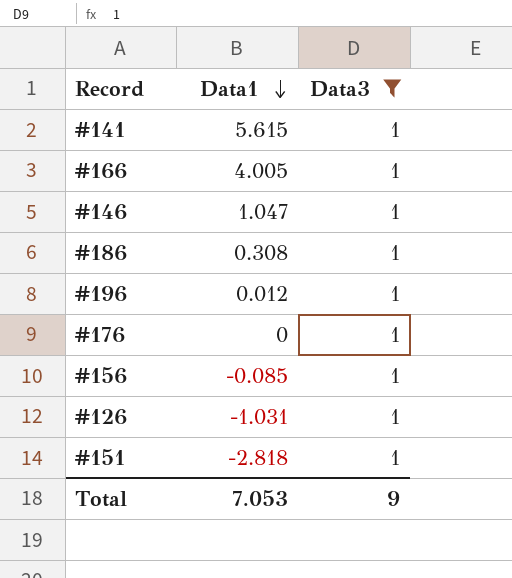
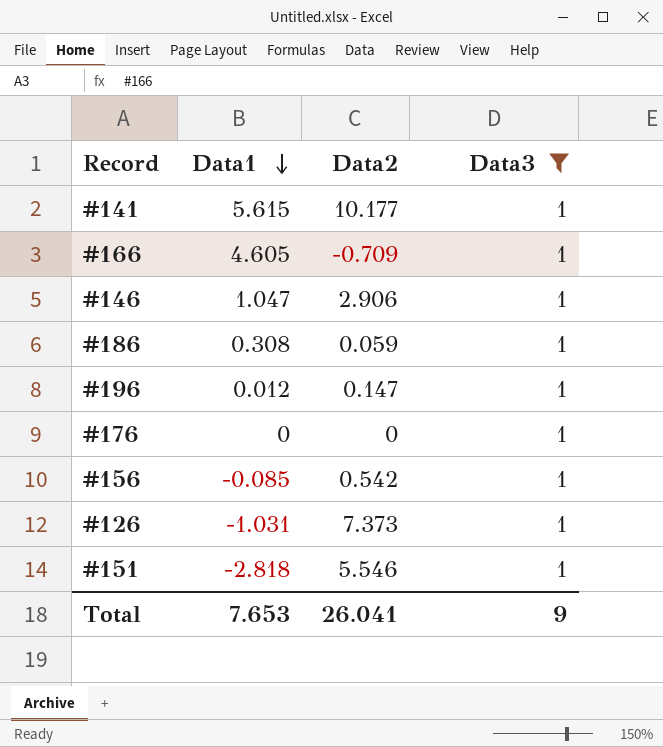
column Data2 | position: none -> 3
#166 | Data1: 4.005 -> 4.605
Total | Data1: 7.053 -> 7.653

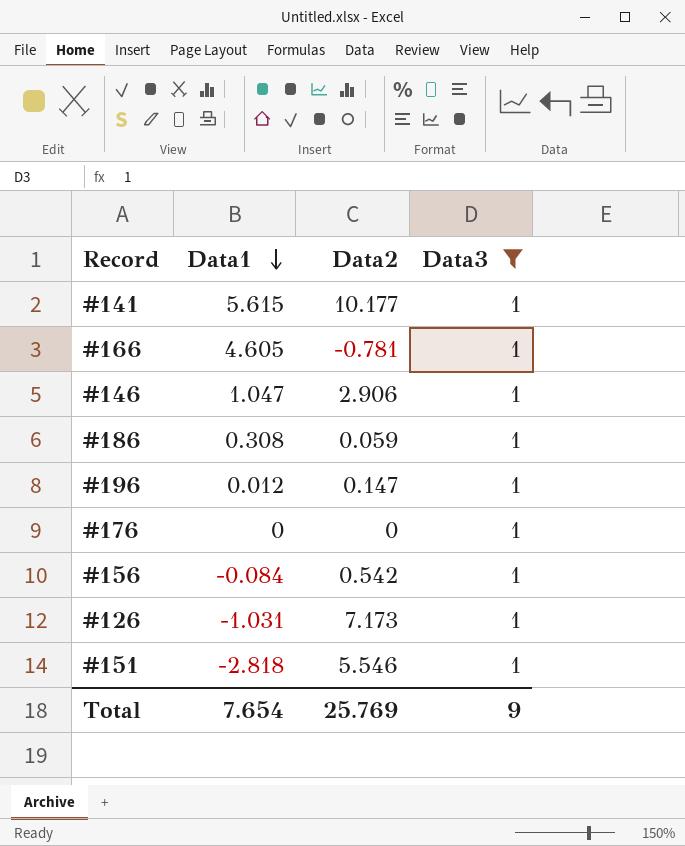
#166 | Data2: -0.709 -> -0.781
#156 | Data1: -0.085 -> -0.084
#126 | Data2: 7.373 -> 7.173
Total | Data1: 7.653 -> 7.654
Total | Data2: 26.041 -> 25.769

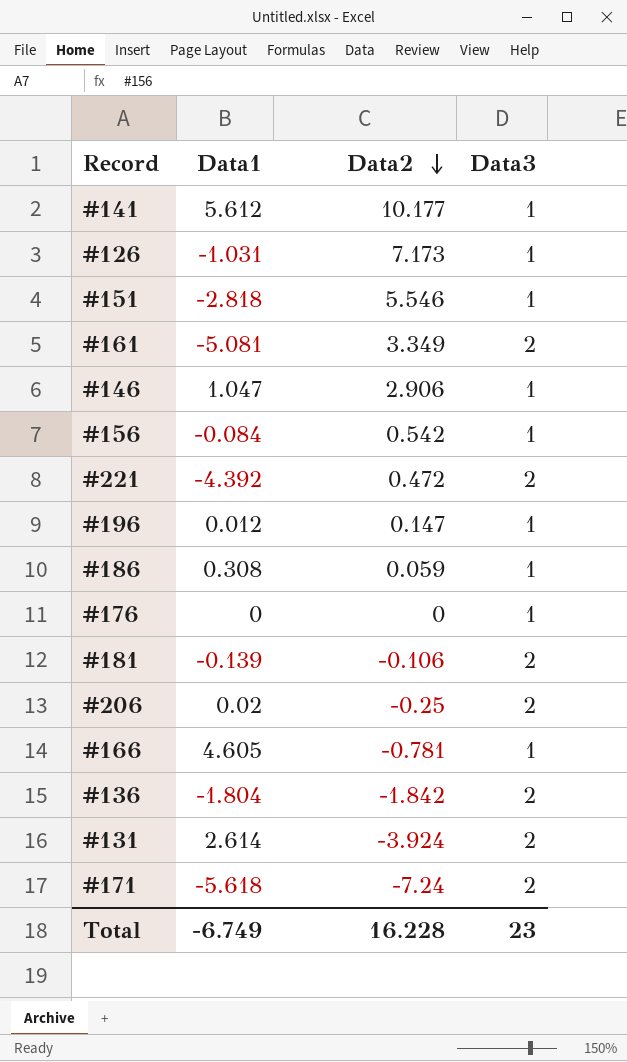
filter: Data3 = 1 -> none
row order: Data1 descending -> Data2 descending
#141 | Data1: 5.615 -> 5.612
Total | Data1: 7.654 -> -6.749
Total | Data2: 25.769 -> 16.228
Total | Data3: 9 -> 23

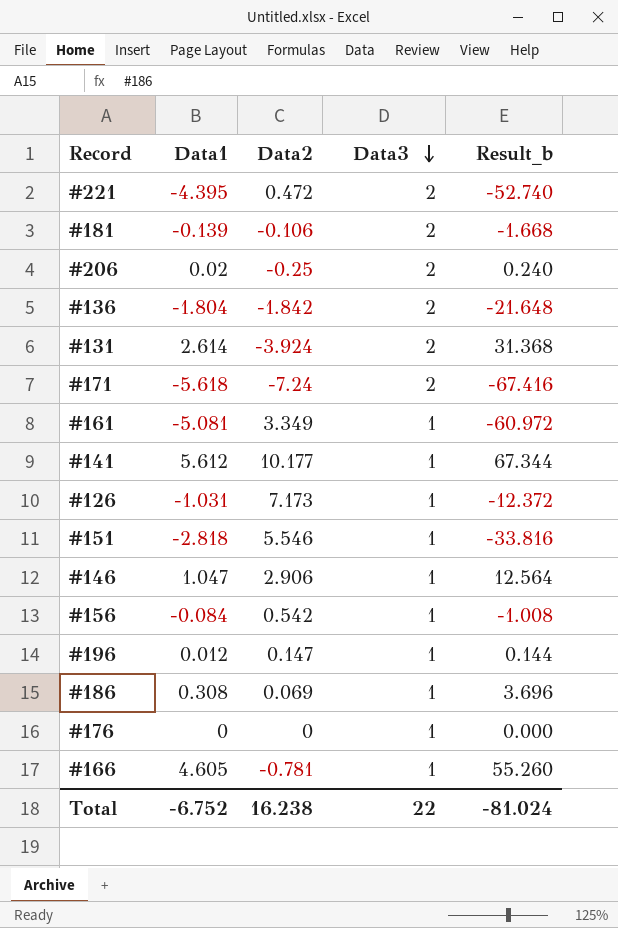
row order: Data2 descending -> Data3 descending
column Result_b | formula: none -> [Data1] * 12
#221 | Data1: -4.392 -> -4.395
#161 | Data3: 2 -> 1
#186 | Data2: 0.059 -> 0.069
Total | Data1: -6.749 -> -6.752
Total | Data2: 16.228 -> 16.238
Total | Data3: 23 -> 22

